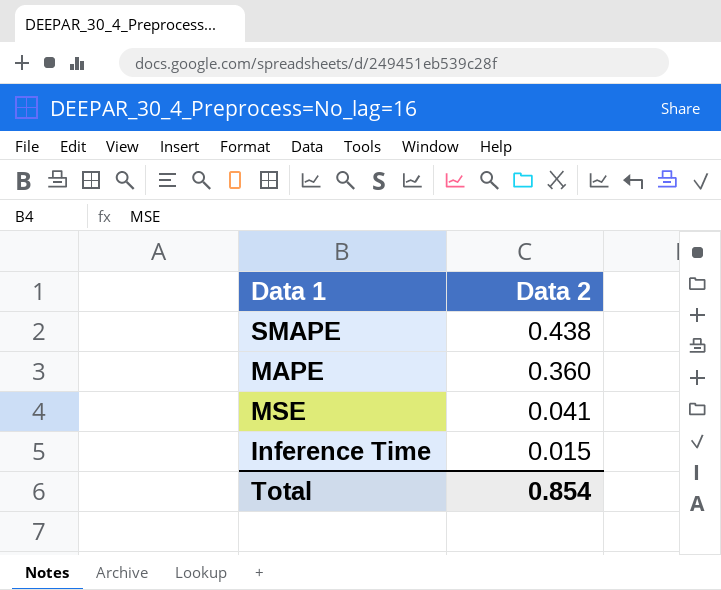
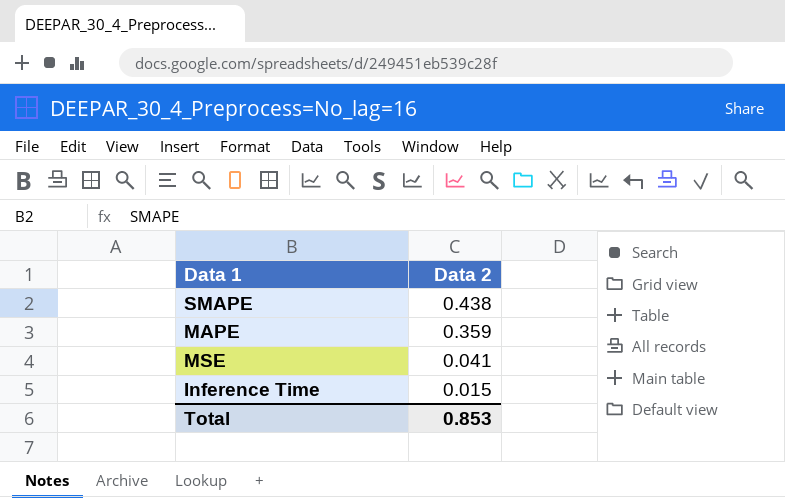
MAPE | Data 2: 0.360 -> 0.359
Total | Data 2: 0.854 -> 0.853

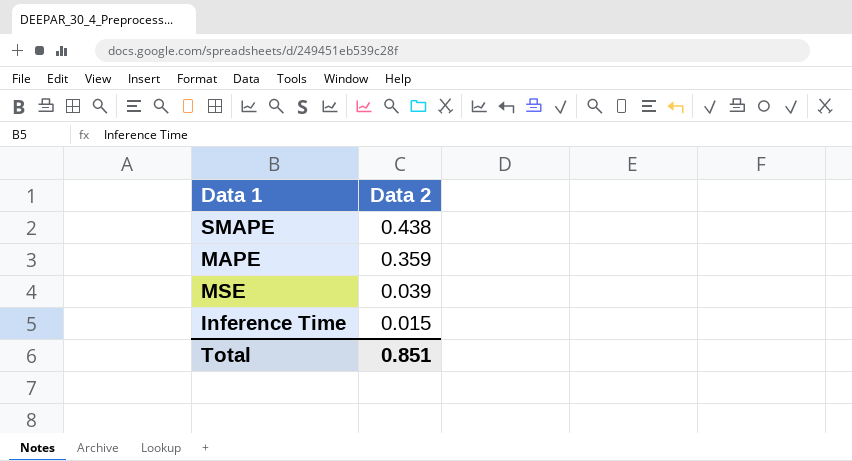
MSE | Data 2: 0.041 -> 0.039
Total | Data 2: 0.853 -> 0.851

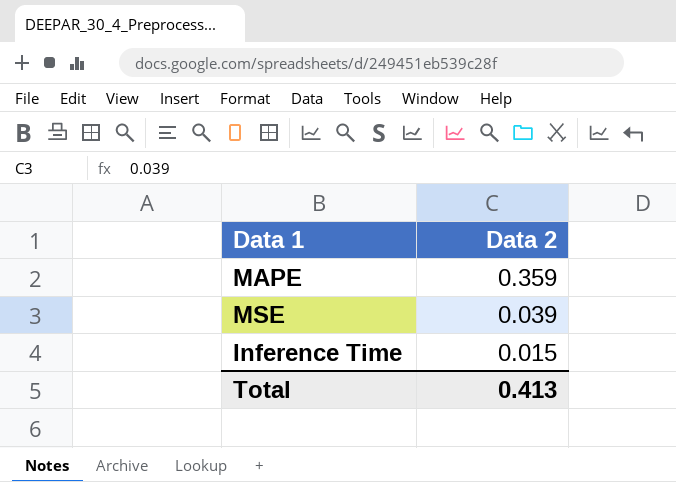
row SMAPE: 0.438 -> none
Total | Data 2: 0.851 -> 0.413

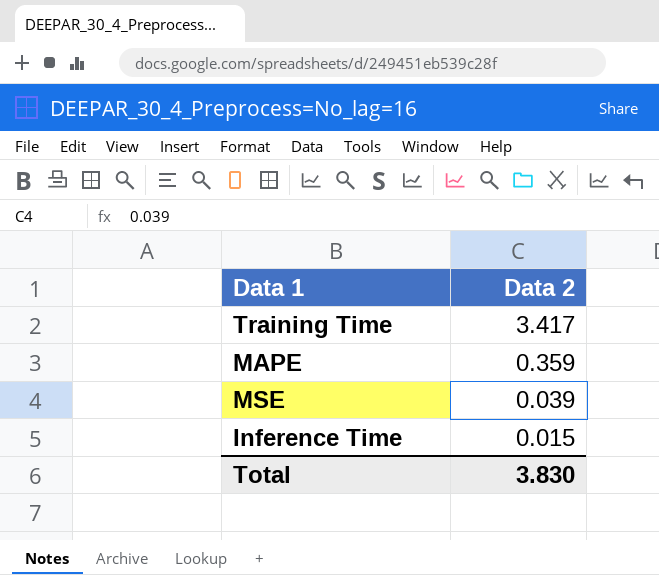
row Training Time: none -> 3.417
Total | Data 2: 0.413 -> 3.830

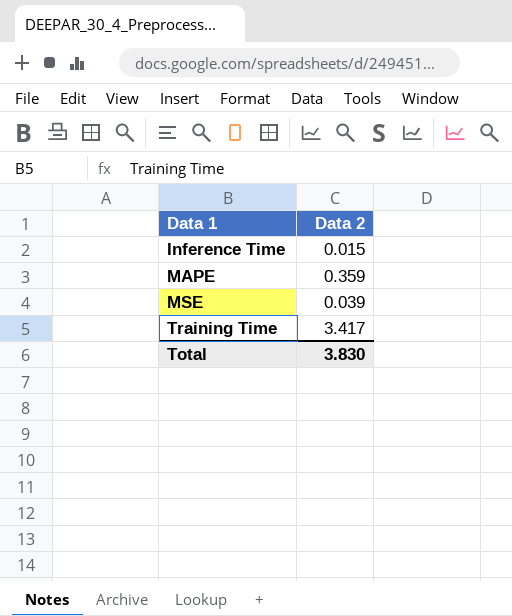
row order: Data 2 descending -> Data 1 ascending

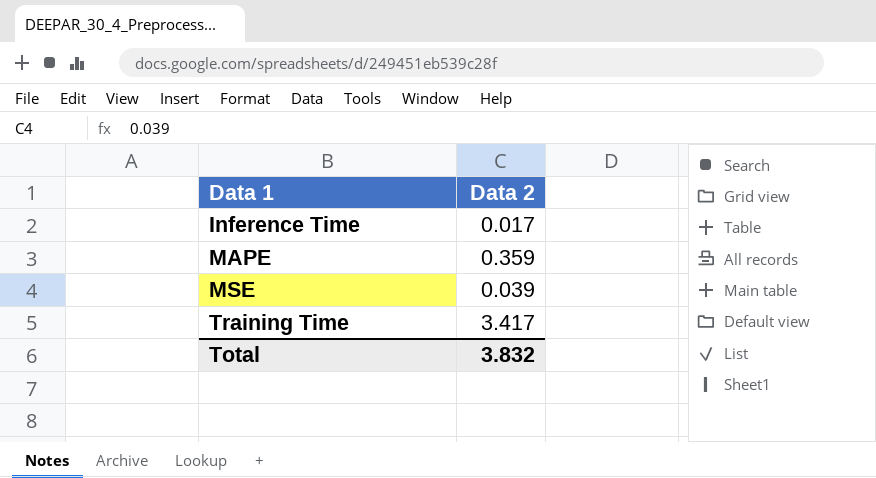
Inference Time | Data 2: 0.015 -> 0.017
Total | Data 2: 3.830 -> 3.832

